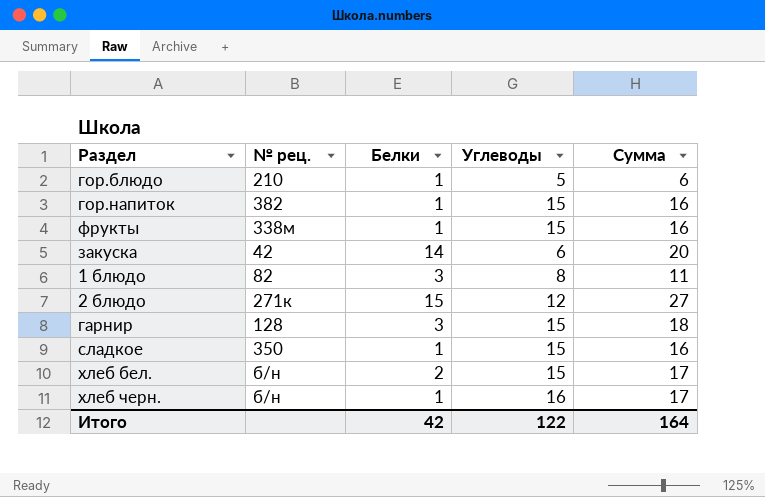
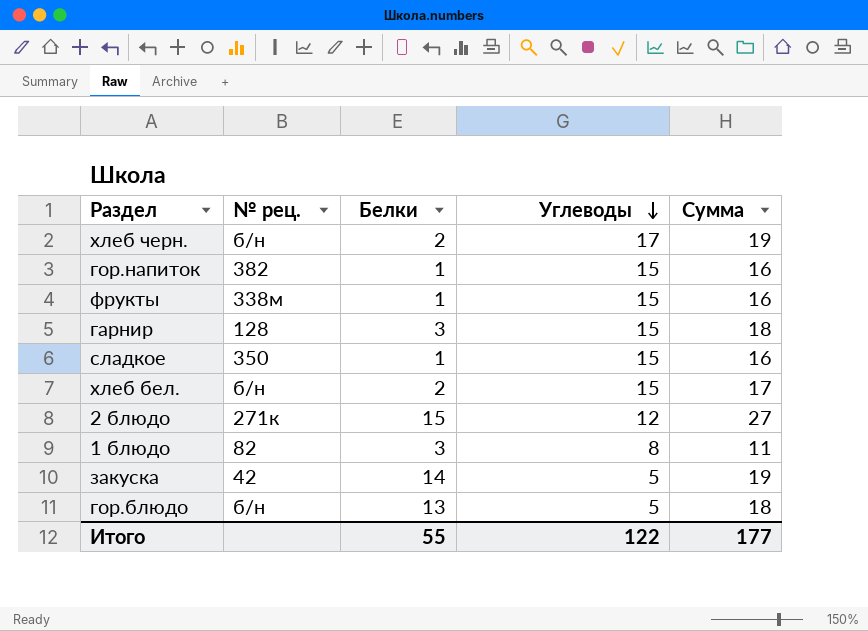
row order: none -> Углеводы descending
хлеб черн. | Белки: 1 -> 2
хлеб черн. | Углеводы: 16 -> 17
хлеб черн. | Сумма: 17 -> 19
закуска | Углеводы: 6 -> 5
закуска | Сумма: 20 -> 19
гор.блюдо | № рец.: 210 -> б/н
гор.блюдо | Белки: 1 -> 13
гор.блюдо | Сумма: 6 -> 18
Итого | Белки: 42 -> 55
Итого | Сумма: 164 -> 177

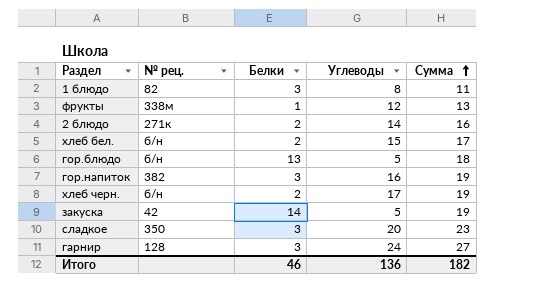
row order: Углеводы descending -> Сумма ascending
фрукты | Углеводы: 15 -> 12
фрукты | Сумма: 16 -> 13
2 блюдо | Белки: 15 -> 2
2 блюдо | Углеводы: 12 -> 14
2 блюдо | Сумма: 27 -> 16
гор.напиток | Белки: 1 -> 3
гор.напиток | Углеводы: 15 -> 16
гор.напиток | Сумма: 16 -> 19
сладкое | Белки: 1 -> 3
сладкое | Углеводы: 15 -> 20
сладкое | Сумма: 16 -> 23
гарнир | Углеводы: 15 -> 24
гарнир | Сумма: 18 -> 27
Итого | Белки: 55 -> 46
Итого | Углеводы: 122 -> 136
Итого | Сумма: 177 -> 182

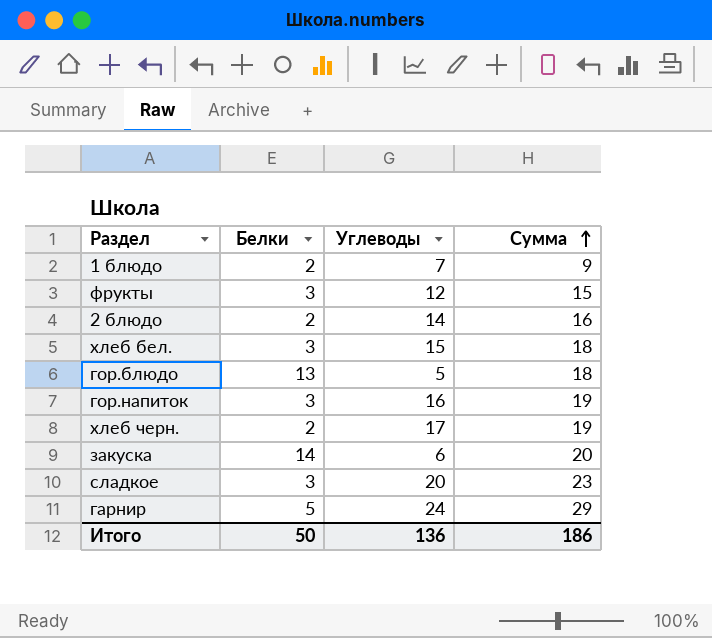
column № рец. | position: 2 -> none
1 блюдо | Белки: 3 -> 2
1 блюдо | Углеводы: 8 -> 7
1 блюдо | Сумма: 11 -> 9
фрукты | Белки: 1 -> 3
фрукты | Сумма: 13 -> 15
хлеб бел. | Белки: 2 -> 3
хлеб бел. | Сумма: 17 -> 18
закуска | Углеводы: 5 -> 6
закуска | Сумма: 19 -> 20
гарнир | Белки: 3 -> 5
гарнир | Сумма: 27 -> 29
Итого | Белки: 46 -> 50
Итого | Сумма: 182 -> 186

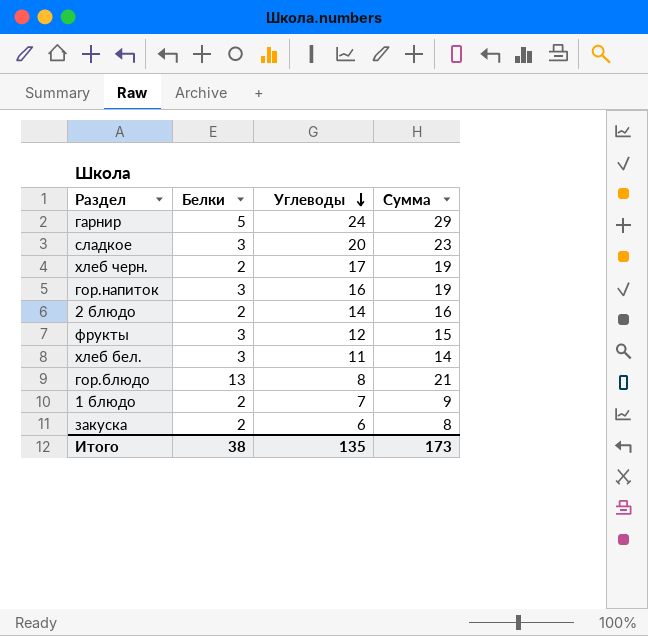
row order: Сумма ascending -> Углеводы descending
хлеб бел. | Углеводы: 15 -> 11
хлеб бел. | Сумма: 18 -> 14
гор.блюдо | Углеводы: 5 -> 8
гор.блюдо | Сумма: 18 -> 21
закуска | Белки: 14 -> 2
закуска | Сумма: 20 -> 8
Итого | Белки: 50 -> 38
Итого | Углеводы: 136 -> 135
Итого | Сумма: 186 -> 173

